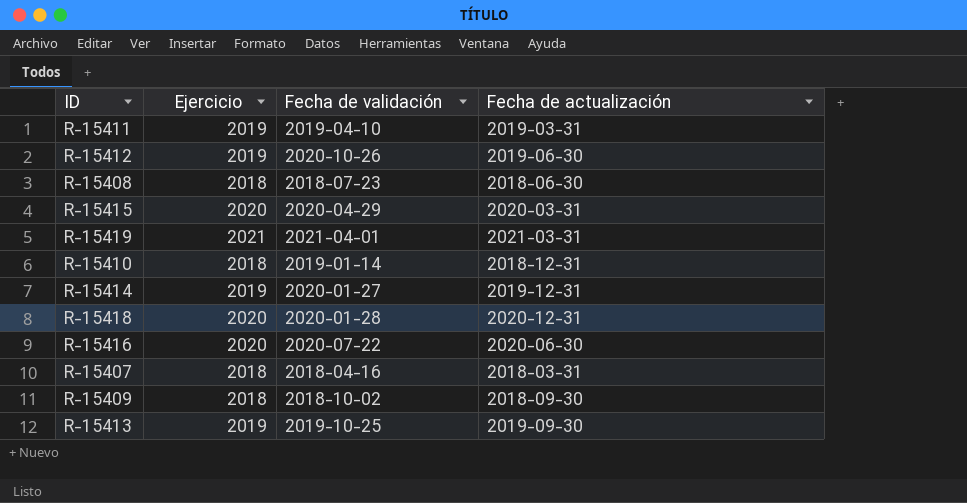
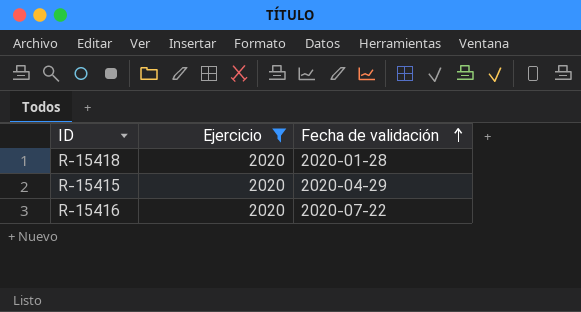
filter: none -> Ejercicio = 2020
row order: none -> Fecha de validación ascending
column Fecha de actualización | position: 4 -> none

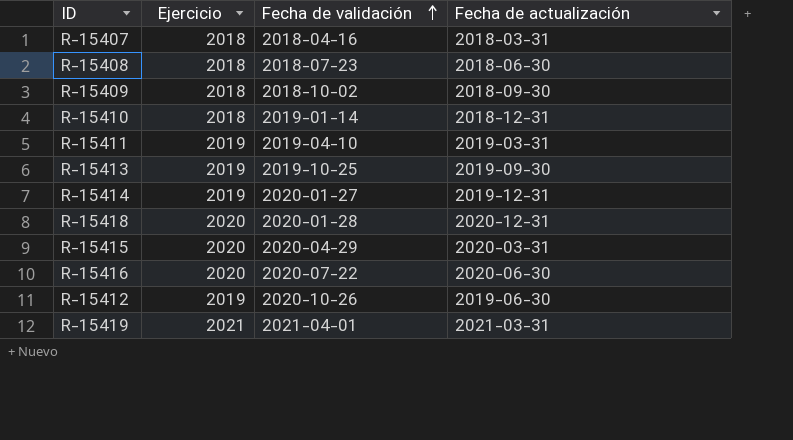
filter: Ejercicio = 2020 -> none
column Fecha de actualización | position: none -> 4

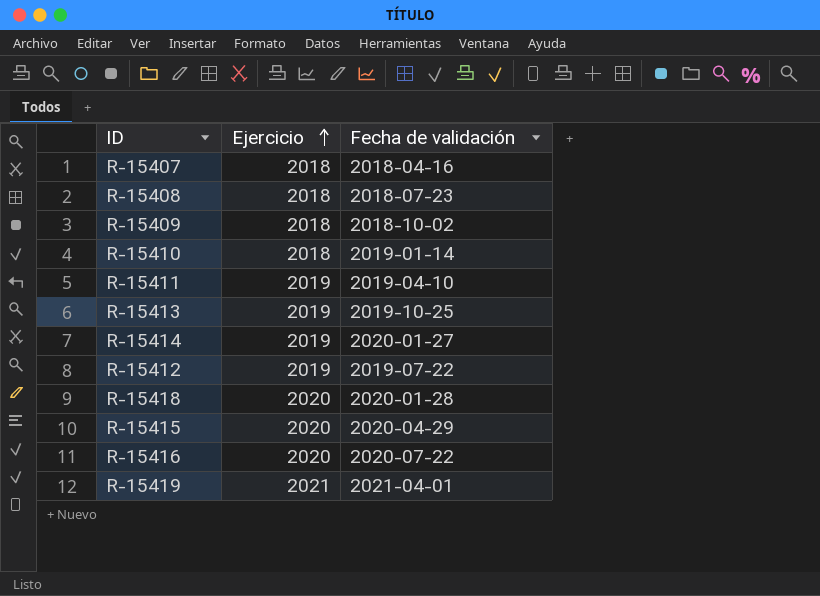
row order: Fecha de validación ascending -> Ejercicio ascending
column Fecha de actualización | position: 4 -> none
R-15412 | Fecha de validación: 2020-10-26 -> 2019-07-22

